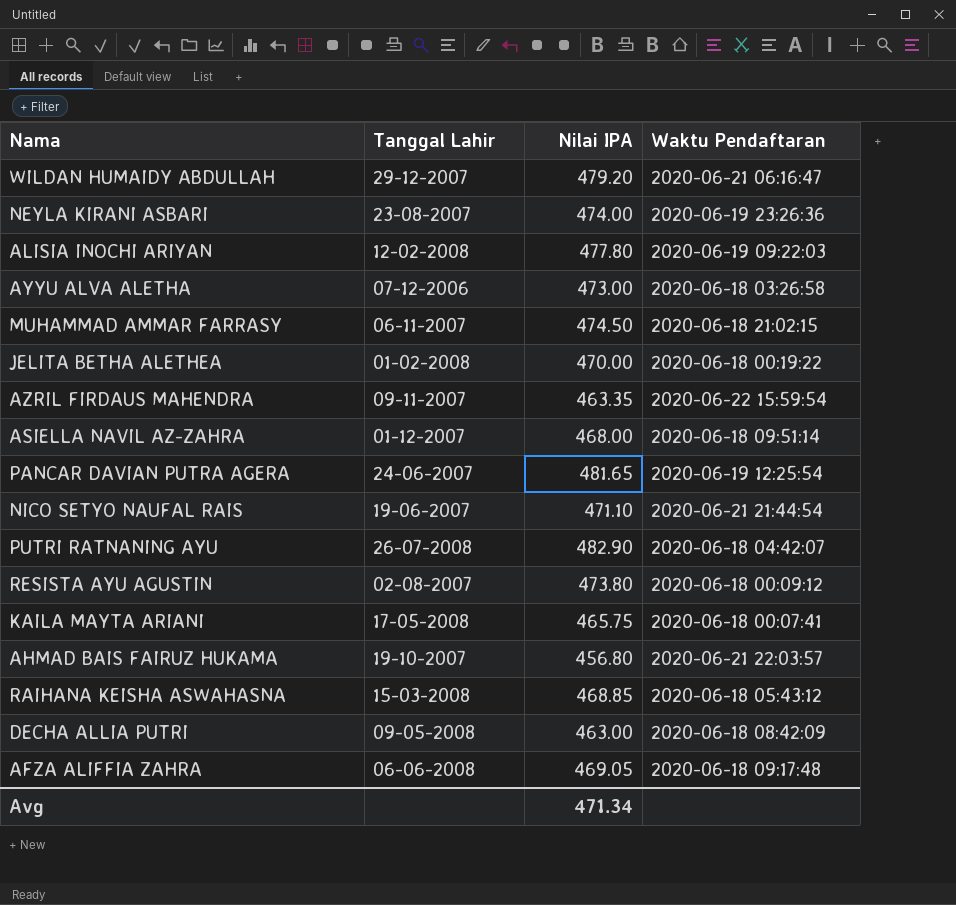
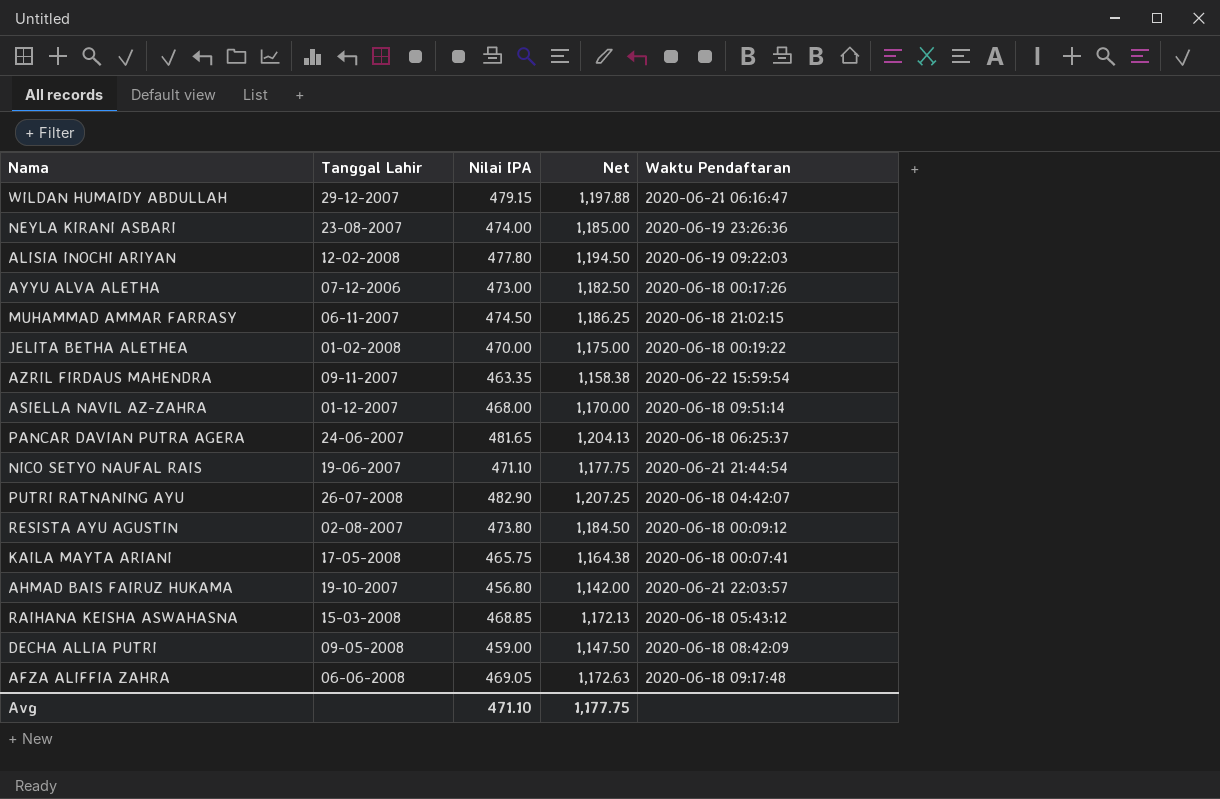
column Net | formula: none -> [Nilai IPA] * 2.5
WILDAN HUMAIDY ABDULLAH | Nilai IPA: 479.20 -> 479.15
AYYU ALVA ALETHA | Waktu Pendaftaran: 2020-06-18 03:26:58 -> 2020-06-18 00:17:26
PANCAR DAVIAN PUTRA AGERA | Waktu Pendaftaran: 2020-06-19 12:25:54 -> 2020-06-18 06:25:37
DECHA ALLIA PUTRI | Nilai IPA: 463.00 -> 459.00
Avg | Nilai IPA: 471.34 -> 471.10

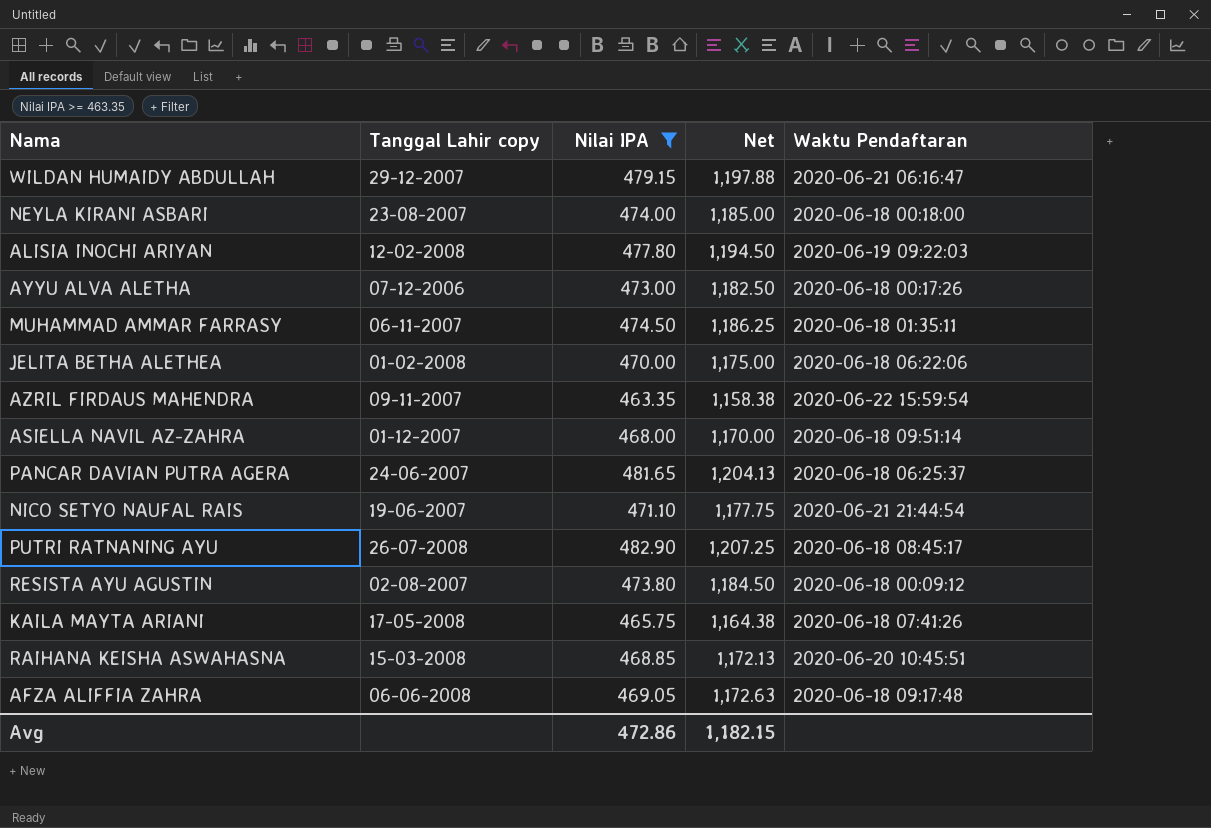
filter: none -> Nilai IPA >= 463.35
column name: Tanggal Lahir -> Tanggal Lahir copy
NEYLA KIRANI ASBARI | Waktu Pendaftaran: 2020-06-19 23:26:36 -> 2020-06-18 00:18:00
MUHAMMAD AMMAR FARRASY | Waktu Pendaftaran: 2020-06-18 21:02:15 -> 2020-06-18 01:35:11
JELITA BETHA ALETHEA | Waktu Pendaftaran: 2020-06-18 00:19:22 -> 2020-06-18 06:22:06
PUTRI RATNANING AYU | Waktu Pendaftaran: 2020-06-18 04:42:07 -> 2020-06-18 08:45:17
KAILA MAYTA ARIANI | Waktu Pendaftaran: 2020-06-18 00:07:41 -> 2020-06-18 07:41:26
RAIHANA KEISHA ASWAHASNA | Waktu Pendaftaran: 2020-06-18 05:43:12 -> 2020-06-20 10:45:51
Avg | Nilai IPA: 471.10 -> 472.86
Avg | Net: 1,177.75 -> 1,182.15

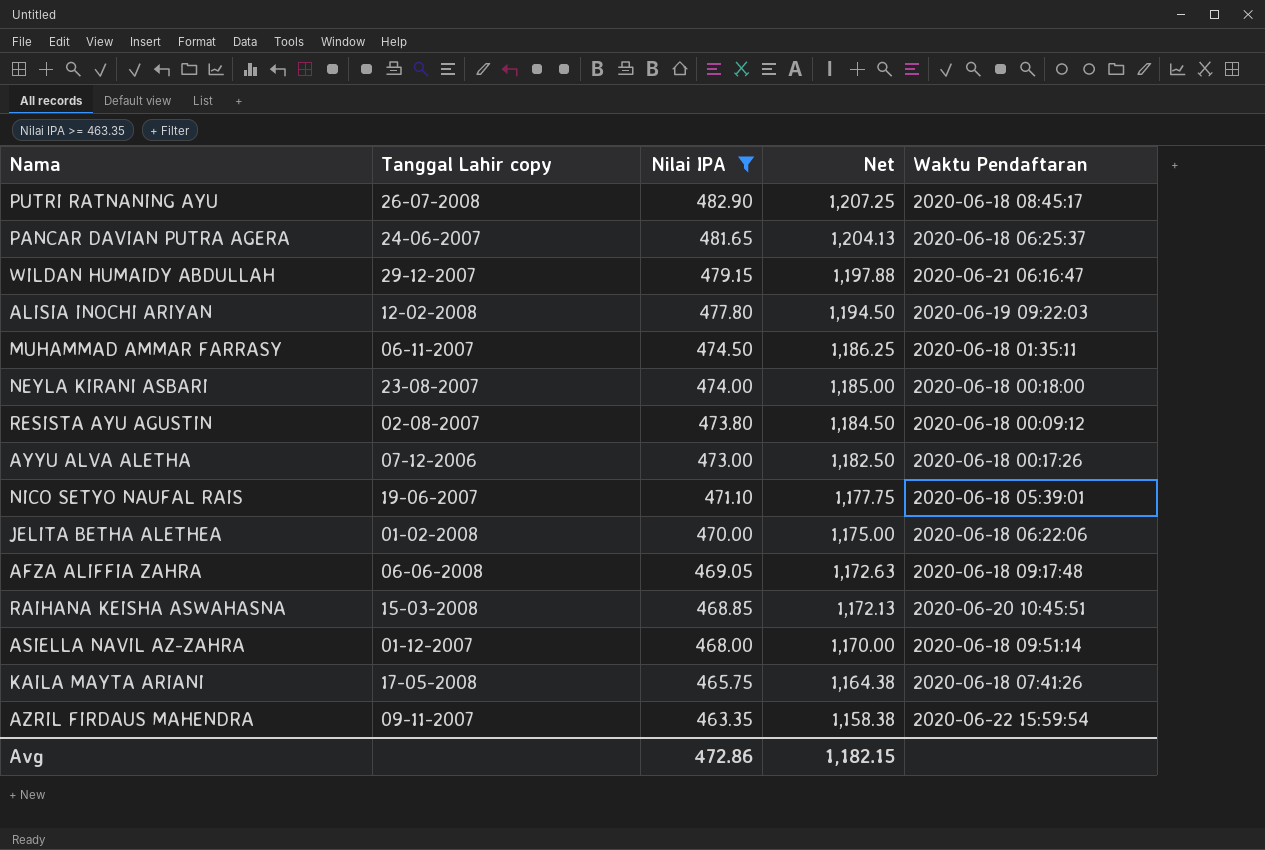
row order: none -> Nilai IPA descending
NICO SETYO NAUFAL RAIS | Waktu Pendaftaran: 2020-06-21 21:44:54 -> 2020-06-18 05:39:01

